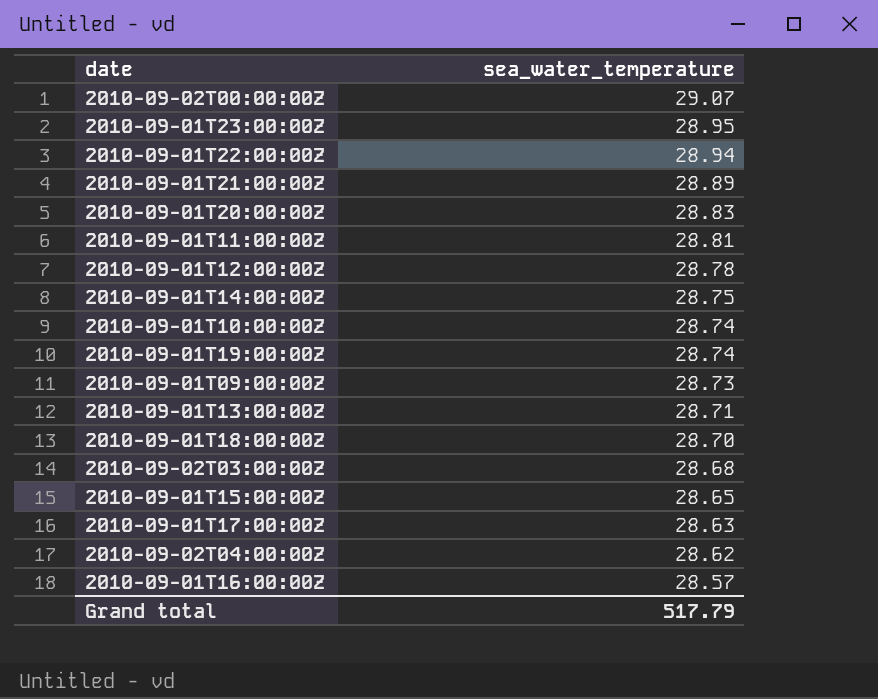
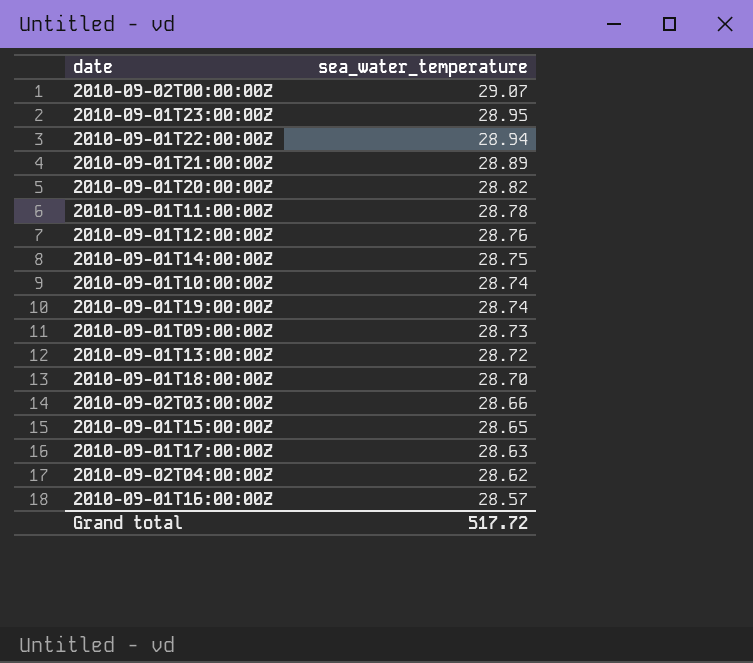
2010-09-01T20:00:00Z | sea_water_temperature: 28.83 -> 28.82
2010-09-01T11:00:00Z | sea_water_temperature: 28.81 -> 28.78
2010-09-01T12:00:00Z | sea_water_temperature: 28.78 -> 28.76
2010-09-01T13:00:00Z | sea_water_temperature: 28.71 -> 28.72
2010-09-02T03:00:00Z | sea_water_temperature: 28.68 -> 28.66
Grand total | sea_water_temperature: 517.79 -> 517.72

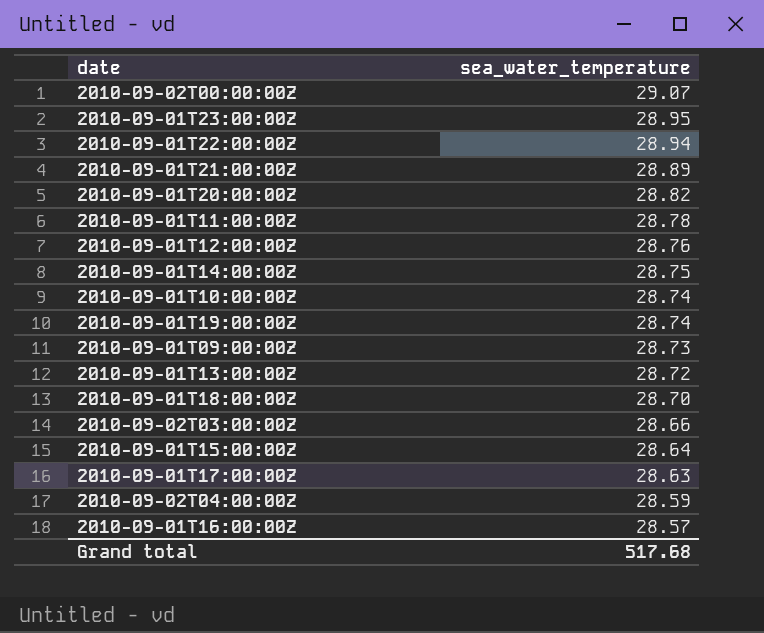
2010-09-01T15:00:00Z | sea_water_temperature: 28.65 -> 28.64
2010-09-02T04:00:00Z | sea_water_temperature: 28.62 -> 28.59
Grand total | sea_water_temperature: 517.72 -> 517.68

